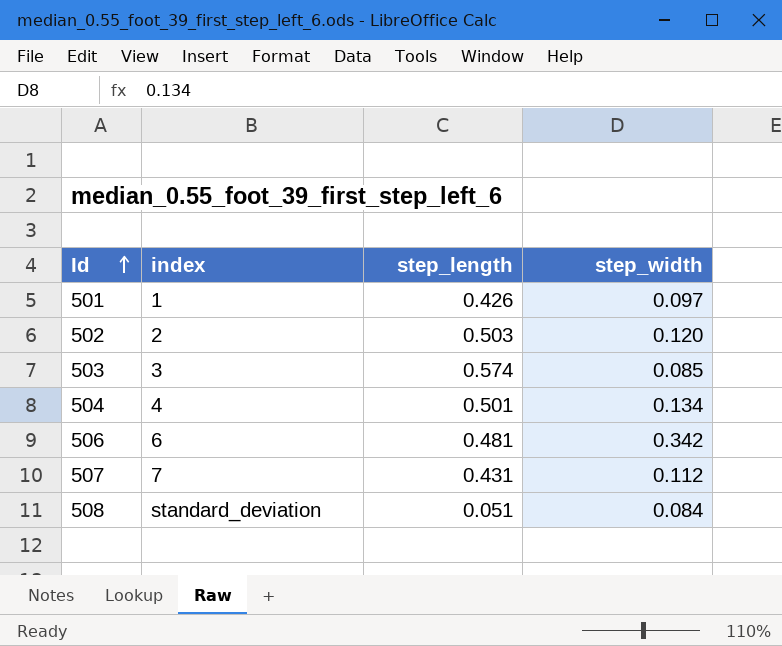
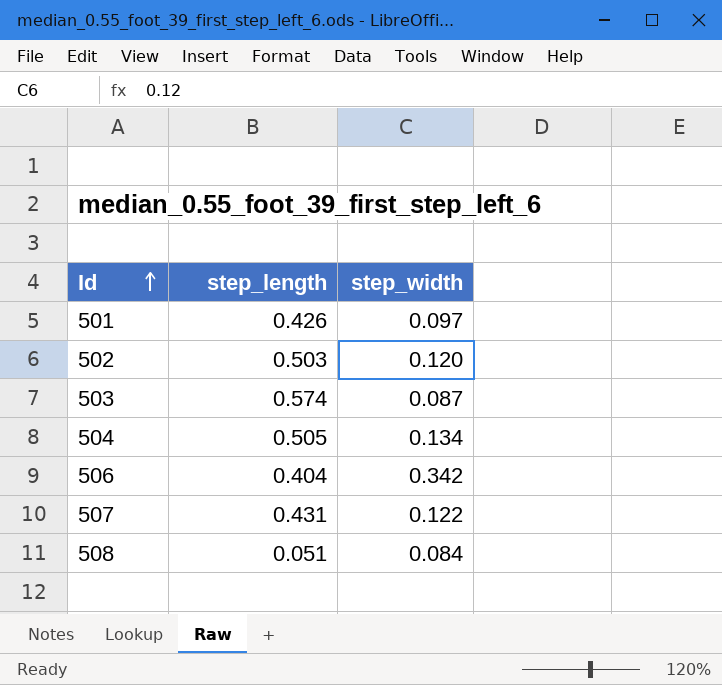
column index | position: 2 -> none
503 | step_width: 0.085 -> 0.087
504 | step_length: 0.501 -> 0.505
506 | step_length: 0.481 -> 0.404
507 | step_width: 0.112 -> 0.122

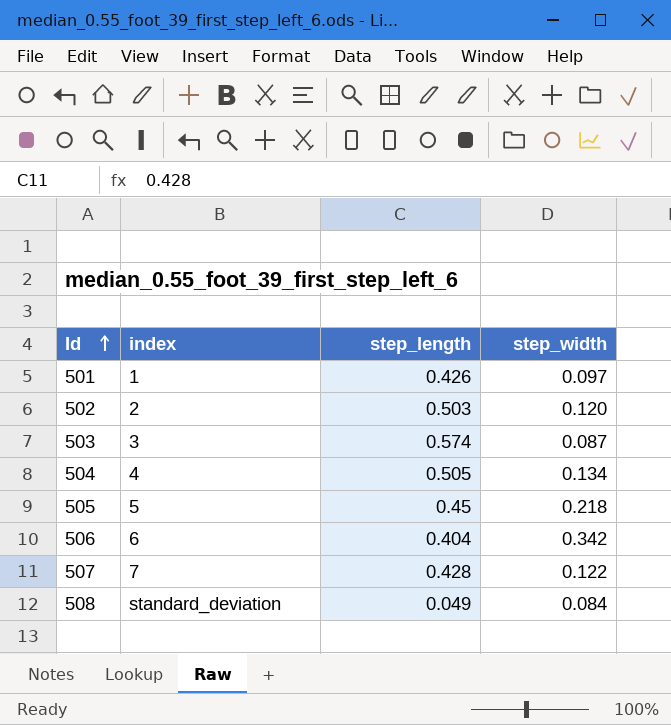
column index | position: none -> 2
row 505: none -> 5 | 0.45 | 0.218
507 | step_length: 0.431 -> 0.428
508 | step_length: 0.051 -> 0.049

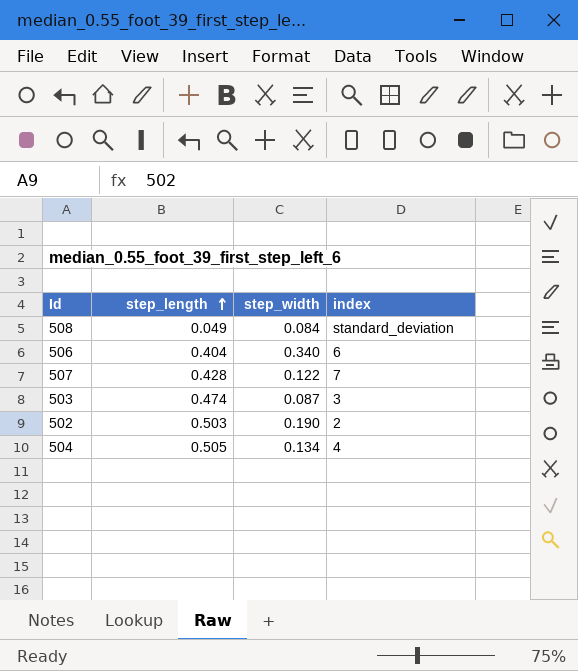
row order: Id ascending -> step_length ascending
column index | position: 2 -> 4
row 501: 1 | 0.426 | 0.097 -> none
row 505: 5 | 0.45 | 0.218 -> none
506 | step_width: 0.342 -> 0.340
503 | step_length: 0.574 -> 0.474
502 | step_width: 0.120 -> 0.190

